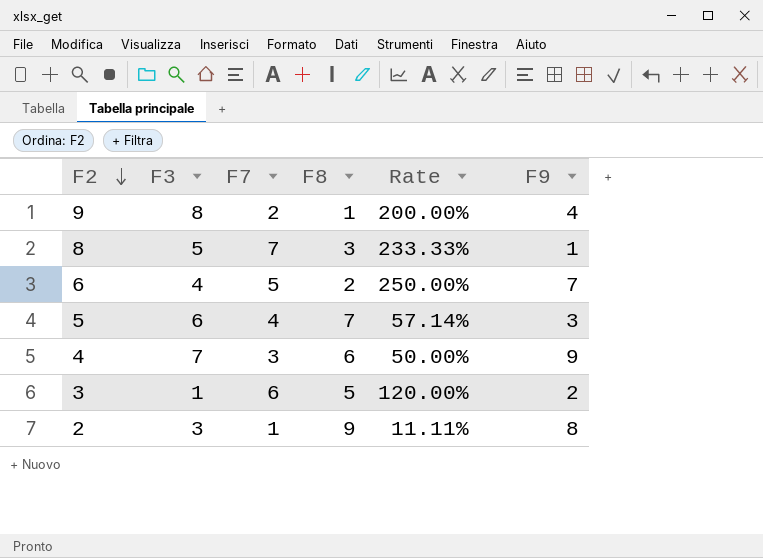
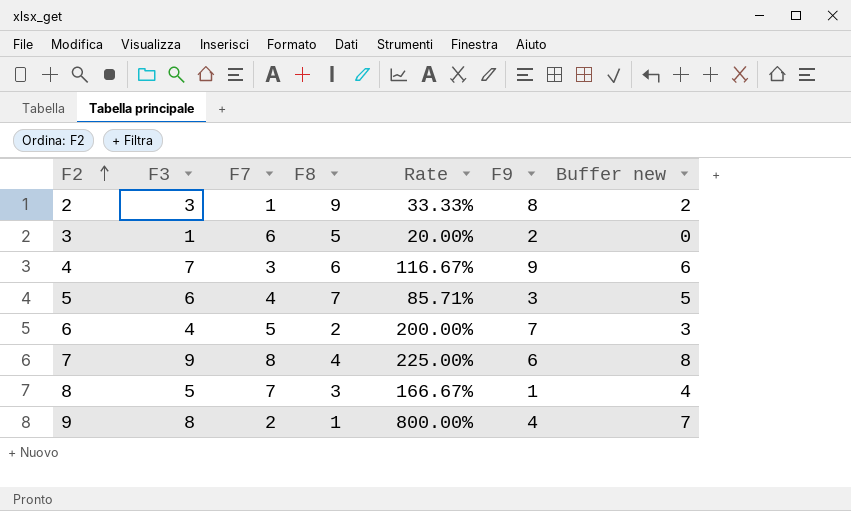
row order: F2 descending -> F2 ascending
column Rate | formula: [F7] / [F8] -> [F3] / [F8]
column Buffer new | formula: none -> [F3] - 1
row 7: none -> 9 | 8 | 4 | 225.00% | 6 | 8

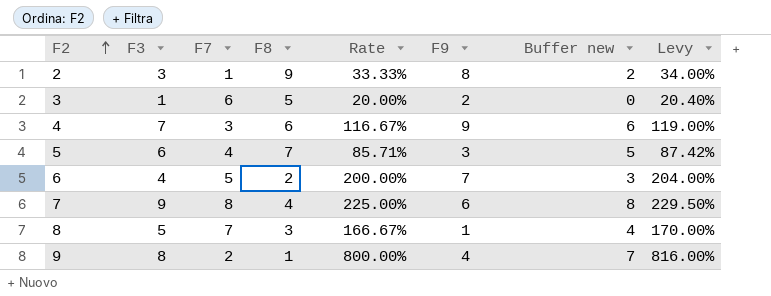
column Levy | formula: none -> [Rate] * 1.02

